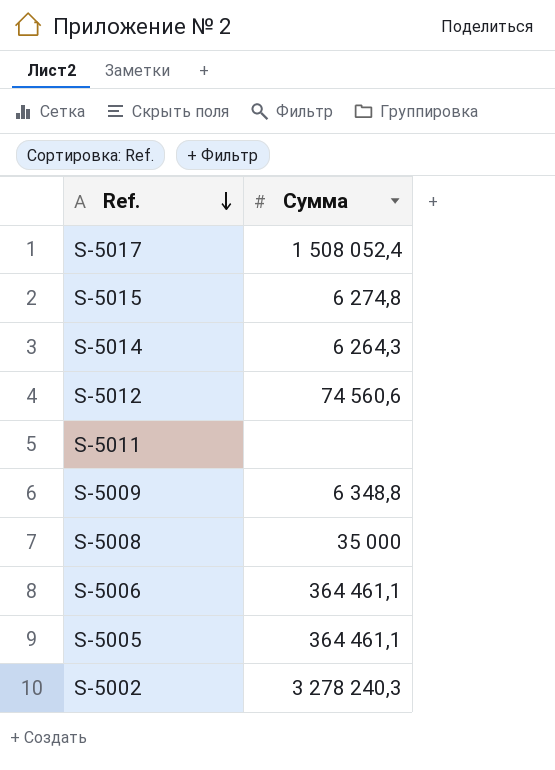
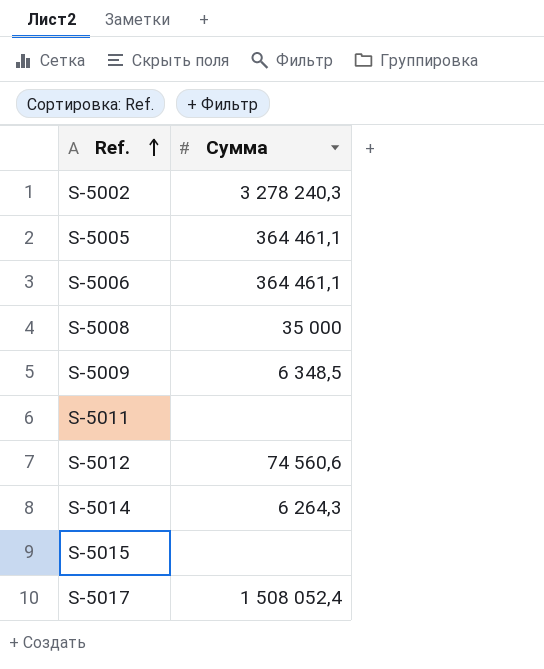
row order: Ref. descending -> Ref. ascending
S-5009 | Сумма: 6 348,8 -> 6 348,5
S-5015 | Сумма: 6 274,8 -> none

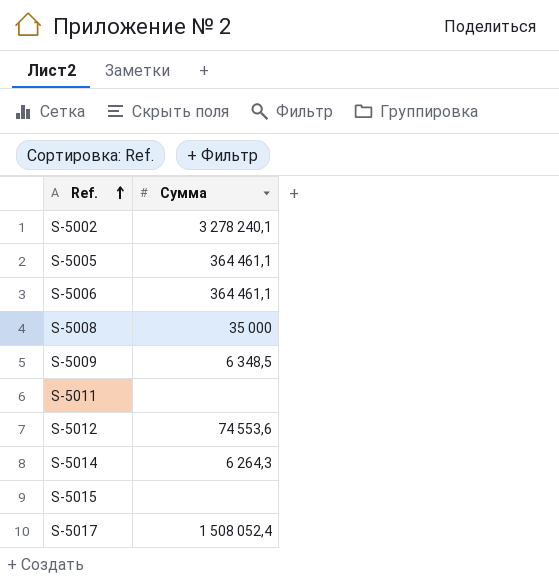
S-5002 | Сумма: 3 278 240,3 -> 3 278 240,1
S-5012 | Сумма: 74 560,6 -> 74 553,6

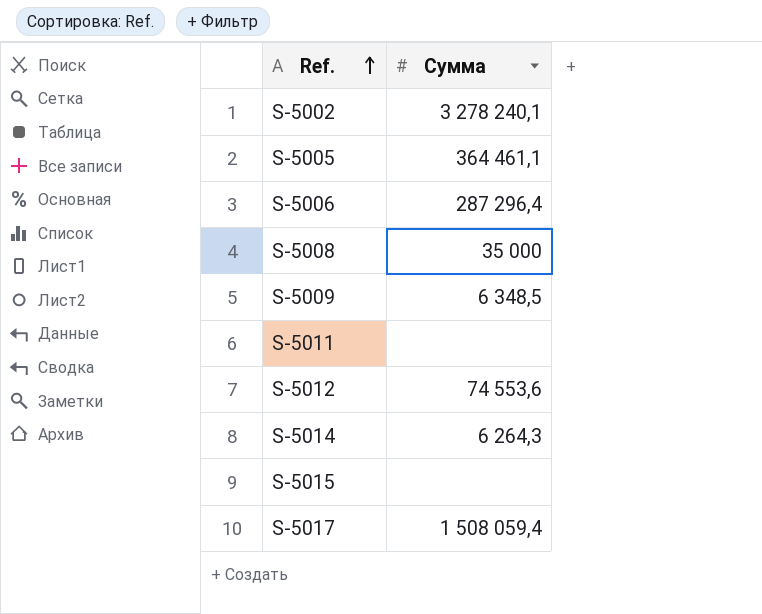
S-5006 | Сумма: 364 461,1 -> 287 296,4
S-5017 | Сумма: 1 508 052,4 -> 1 508 059,4

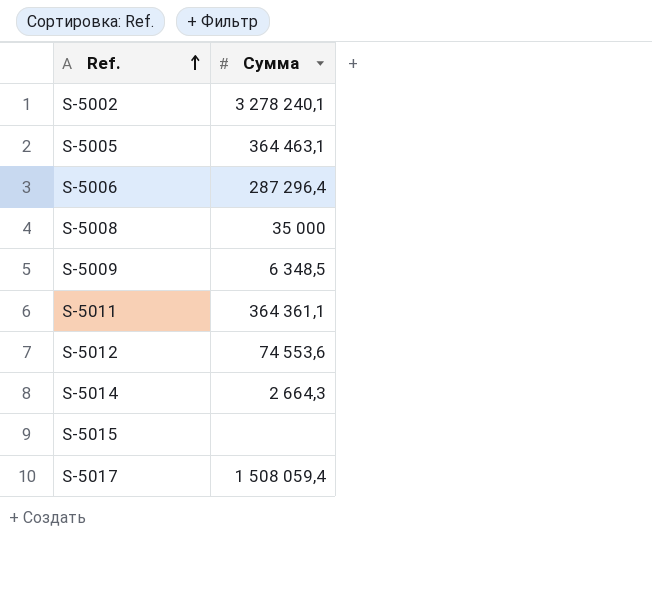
S-5005 | Сумма: 364 461,1 -> 364 463,1
S-5011 | Сумма: none -> 364 361,1
S-5014 | Сумма: 6 264,3 -> 2 664,3

